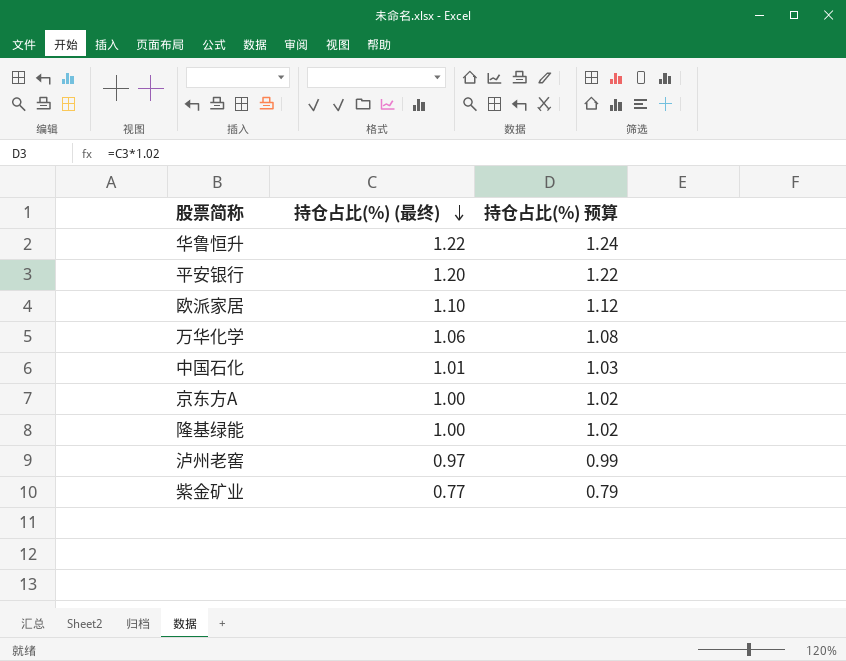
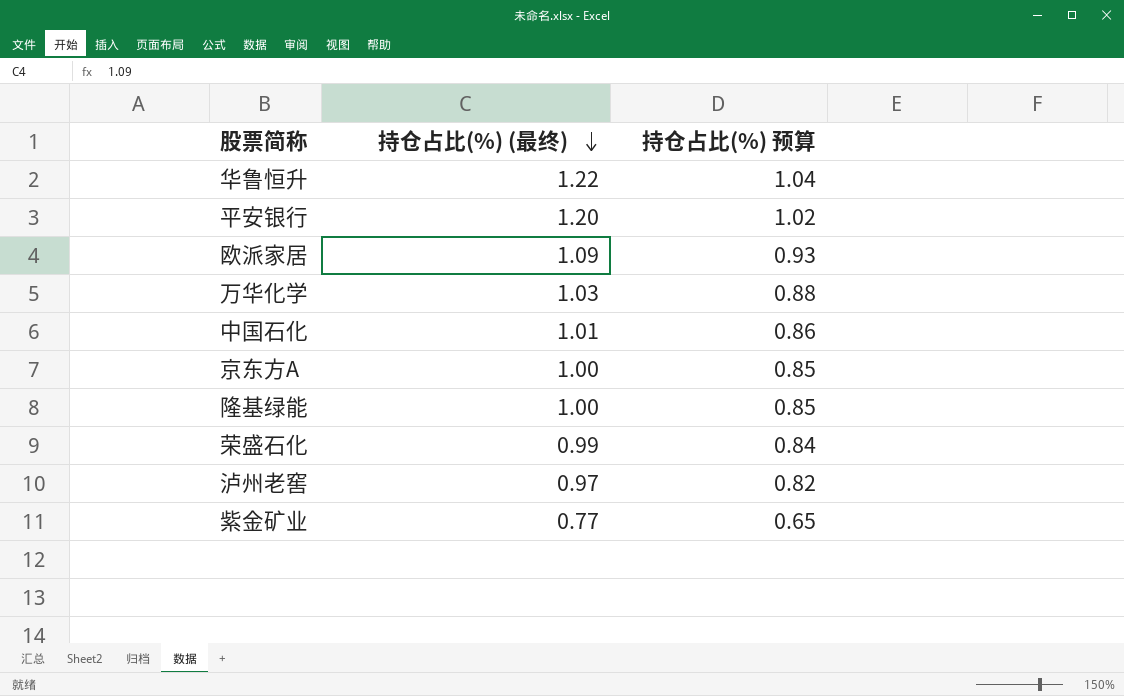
column 持仓占比(%) 预算 | formula: [持仓占比(%) (最终)] * 1.02 -> [持仓占比(%) (最终)] * 0.85
欧派家居 | 持仓占比(%) (最终): 1.10 -> 1.09
万华化学 | 持仓占比(%) (最终): 1.06 -> 1.03
row 荣盛石化: none -> 0.99 | 0.84

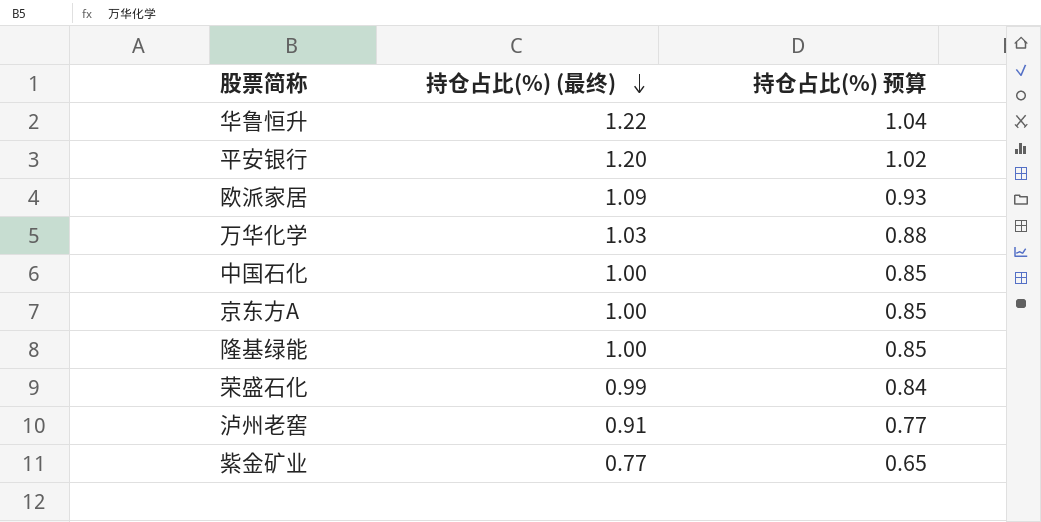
中国石化 | 持仓占比(%) (最终): 1.01 -> 1.00
中国石化 | 持仓占比(%) 预算: 0.86 -> 0.85
泸州老窖 | 持仓占比(%) (最终): 0.97 -> 0.91
泸州老窖 | 持仓占比(%) 预算: 0.82 -> 0.77

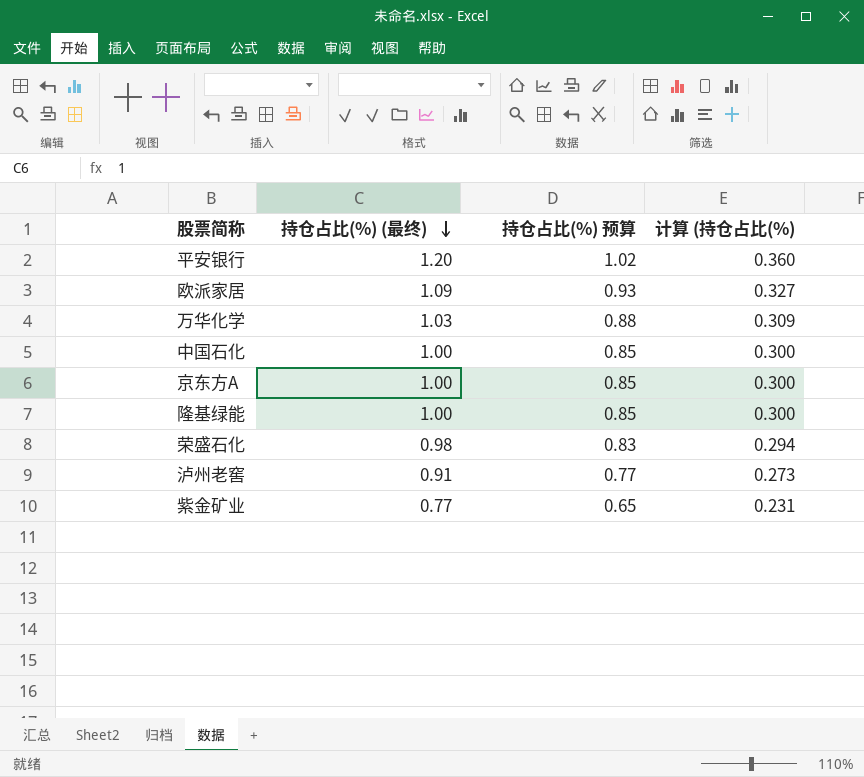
column 计算 (持仓占比(%) | formula: none -> [持仓占比(%) (最终)] * 0.3
row 华鲁恒升: 1.22 | 1.04 -> none
荣盛石化 | 持仓占比(%) (最终): 0.99 -> 0.98
荣盛石化 | 持仓占比(%) 预算: 0.84 -> 0.83

